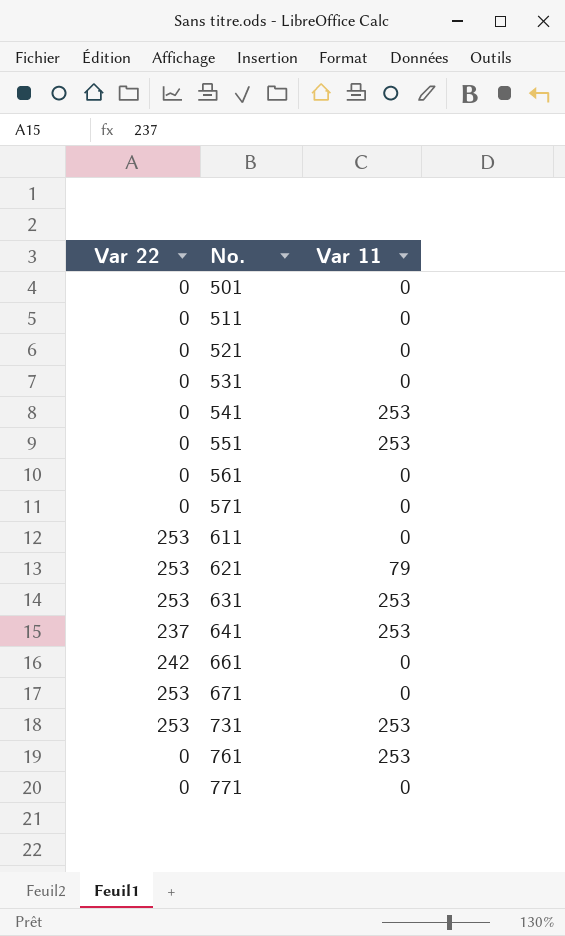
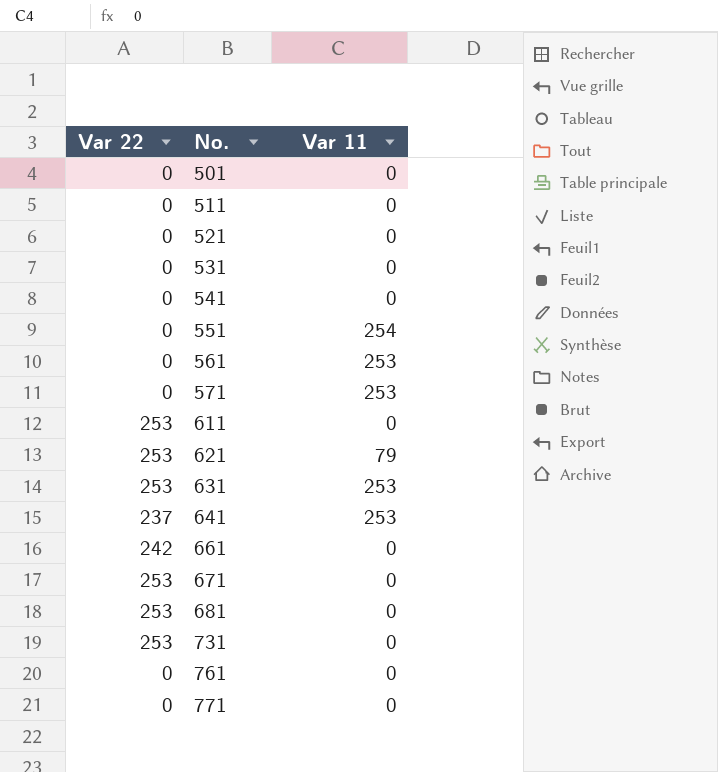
541 | Var 11: 253 -> 0
551 | Var 11: 253 -> 254
561 | Var 11: 0 -> 253
571 | Var 11: 0 -> 253
row 681: none -> 253 | 0
731 | Var 11: 253 -> 0
761 | Var 11: 253 -> 0

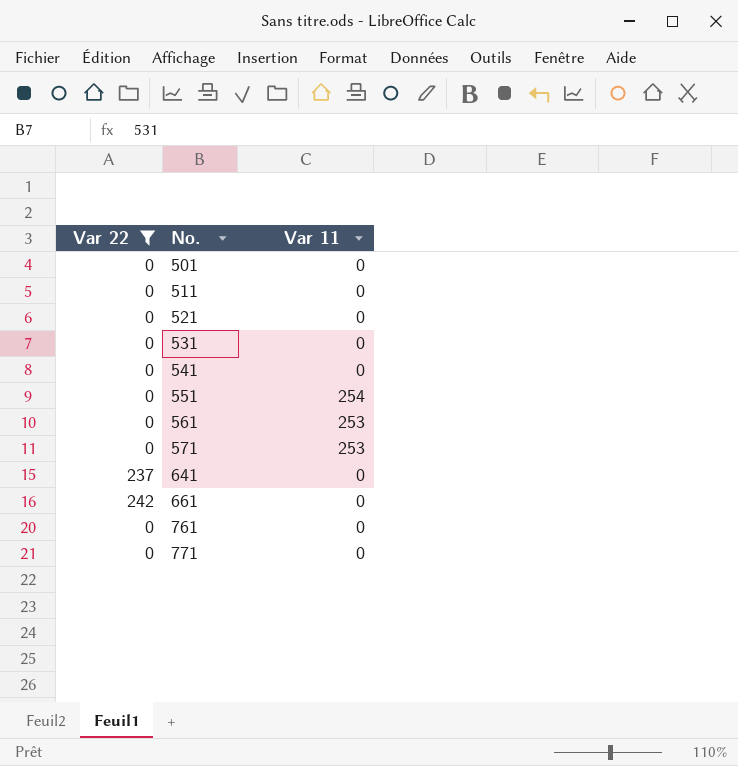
filter: none -> Var 22 != 253
641 | Var 11: 253 -> 0

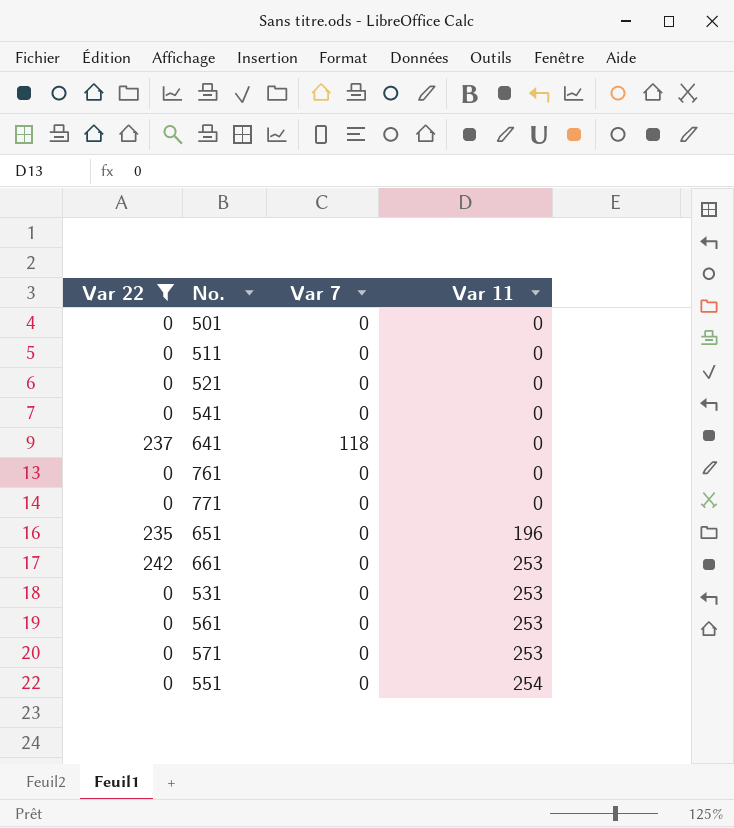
row order: No. ascending -> Var 11 ascending
column Var 7 | position: none -> 3
row 651: none -> 235 | 0 | 196
661 | Var 11: 0 -> 253
531 | Var 11: 0 -> 253

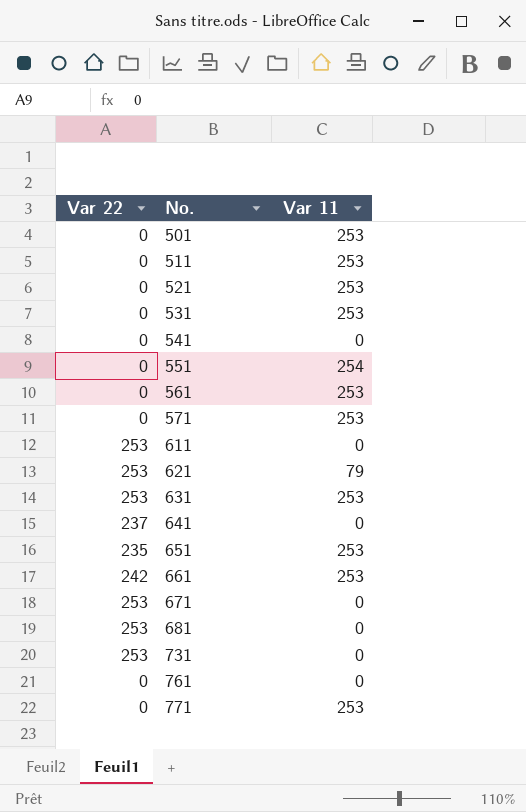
filter: Var 22 != 253 -> none
row order: Var 11 ascending -> No. ascending
column Var 7 | position: 3 -> none
501 | Var 11: 0 -> 253
511 | Var 11: 0 -> 253
521 | Var 11: 0 -> 253
651 | Var 11: 196 -> 253
771 | Var 11: 0 -> 253

